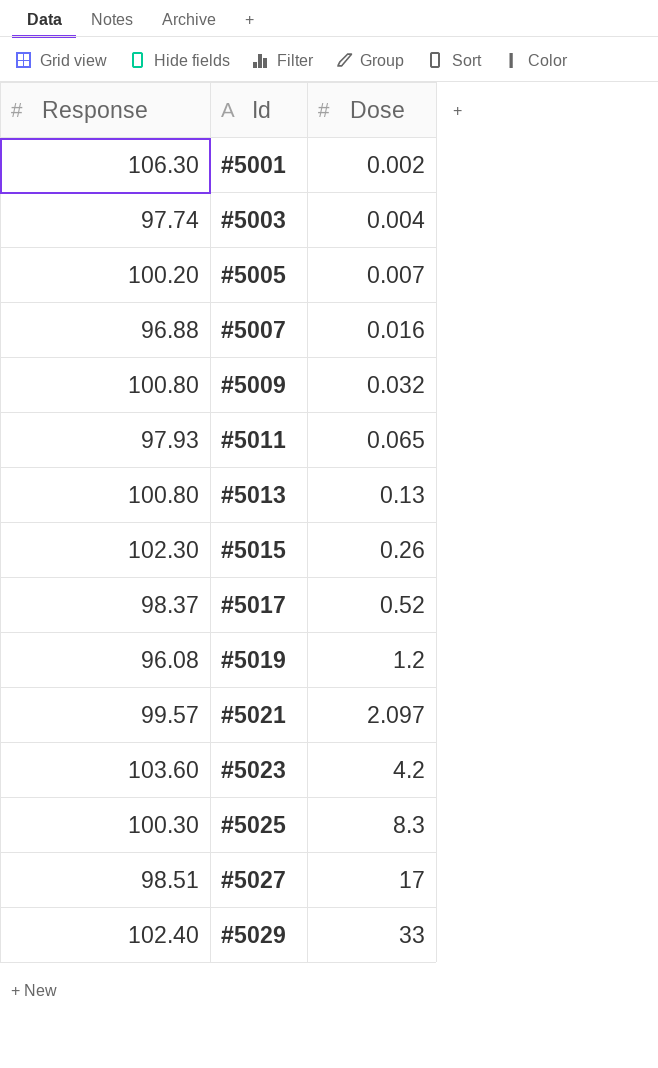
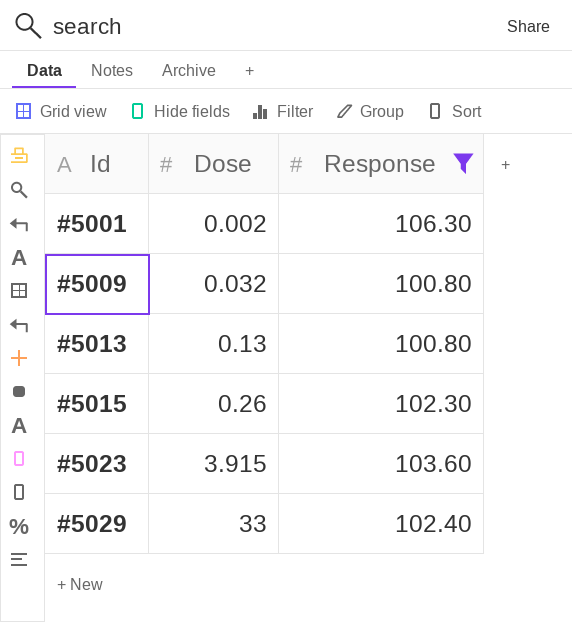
filter: none -> Response >= 100.80
column Response | position: 1 -> 3
#5023 | Dose: 4.2 -> 3.915

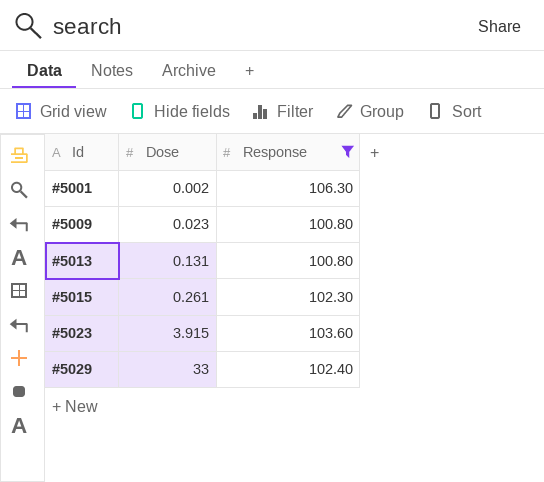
#5009 | Dose: 0.032 -> 0.023
#5013 | Dose: 0.13 -> 0.131
#5015 | Dose: 0.26 -> 0.261

